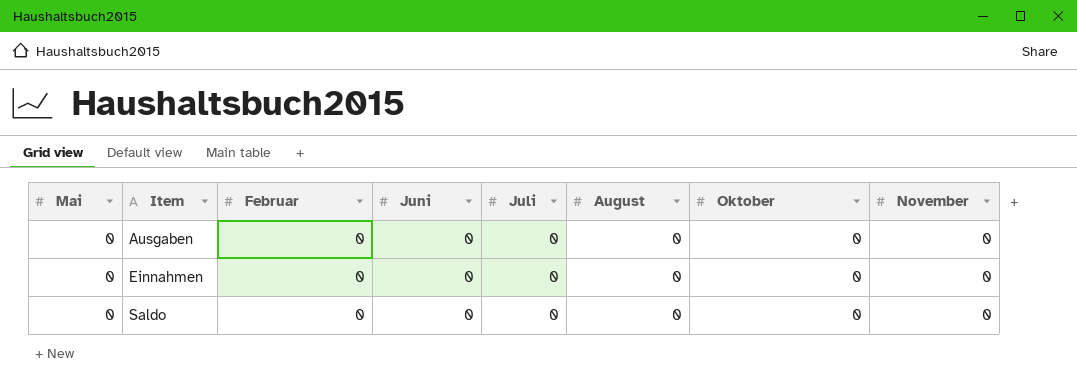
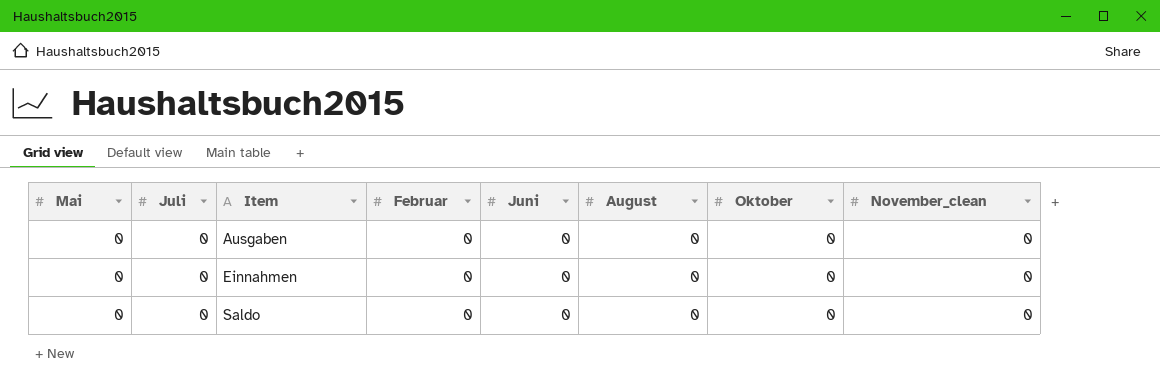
column Juli | position: 5 -> 2
column name: November -> November_clean

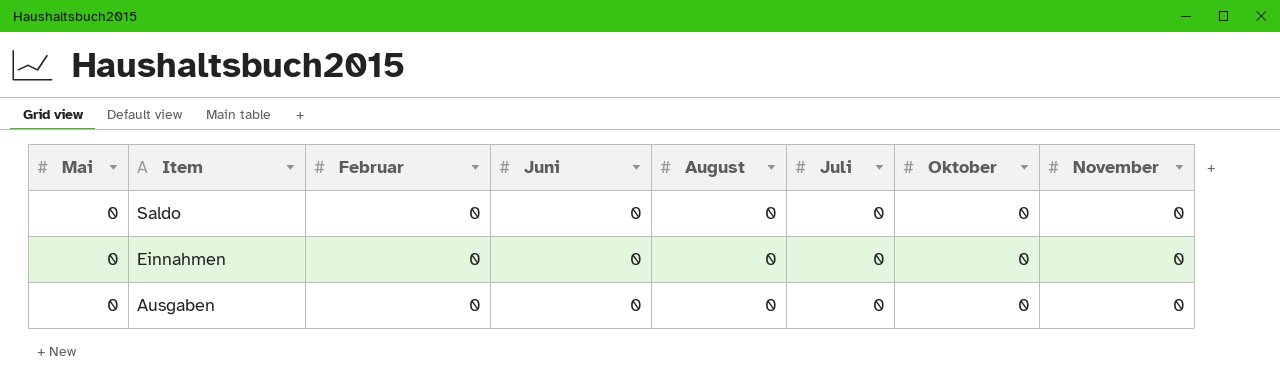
row order: Item ascending -> Item descending
column Juli | position: 2 -> 6
column name: November_clean -> November

